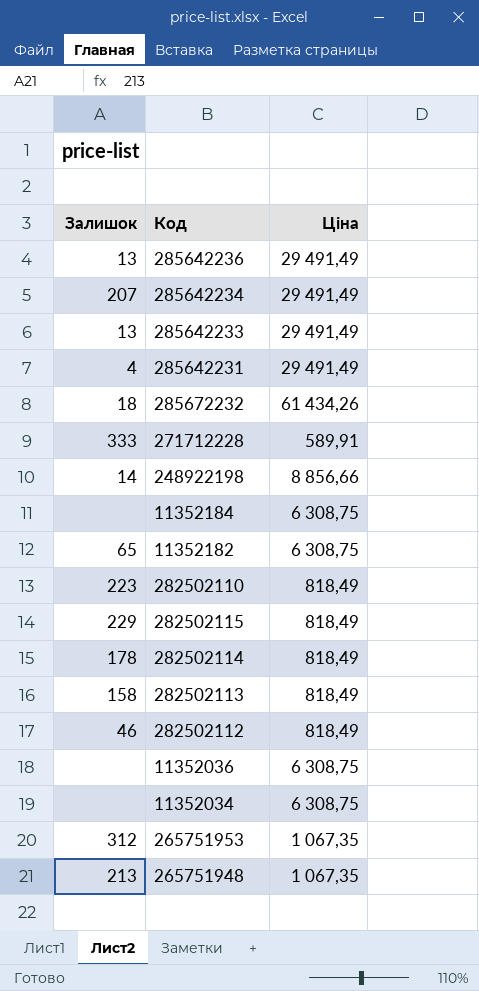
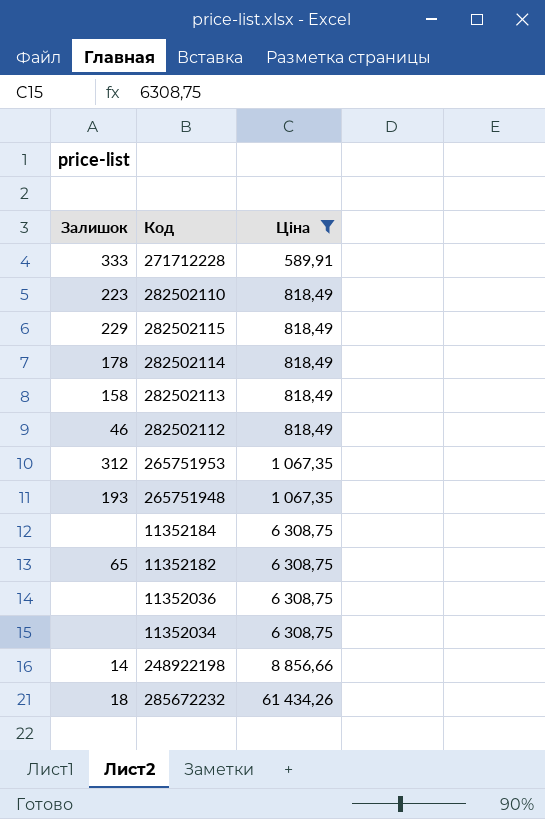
filter: none -> Ціна != 29 491,49
row order: none -> Ціна ascending
265751948 | Залишок: 213 -> 193

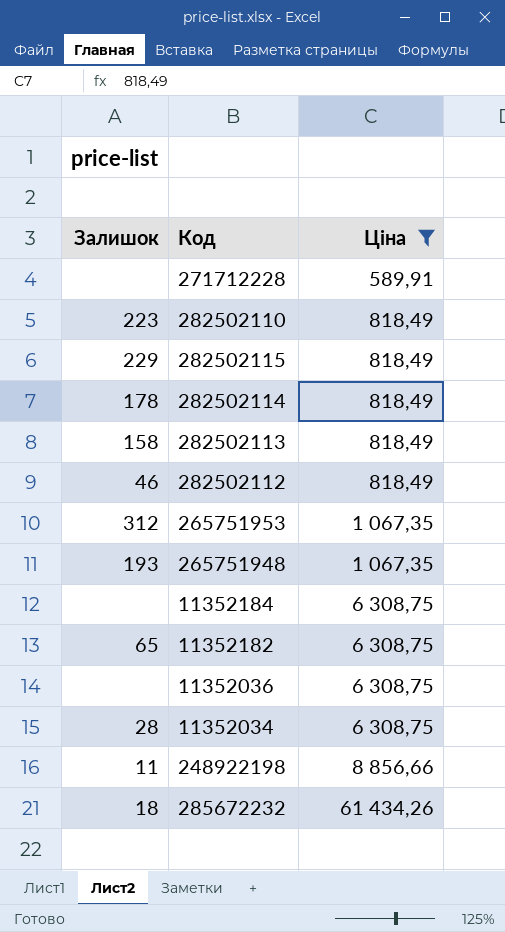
271712228 | Залишок: 333 -> none
11352034 | Залишок: none -> 28
248922198 | Залишок: 14 -> 11

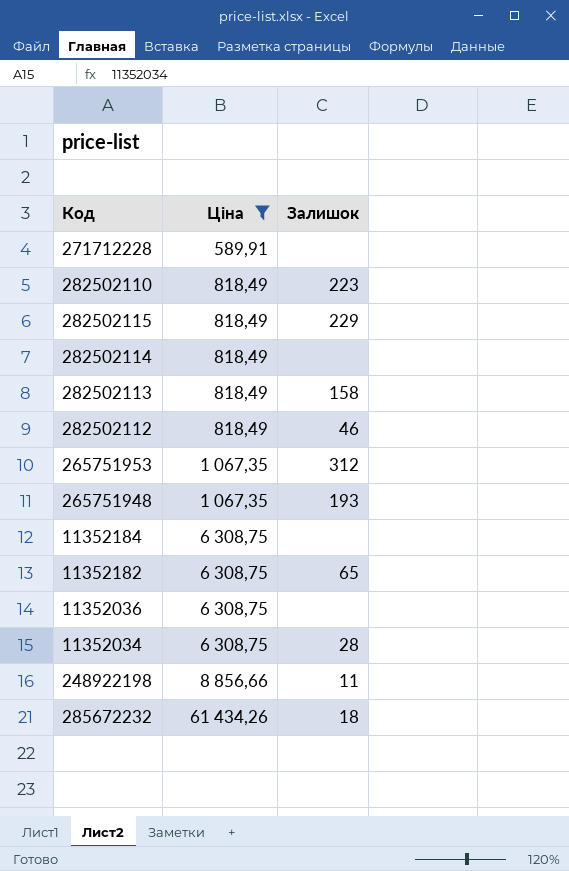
column Залишок | position: 1 -> 3
282502114 | Залишок: 178 -> none

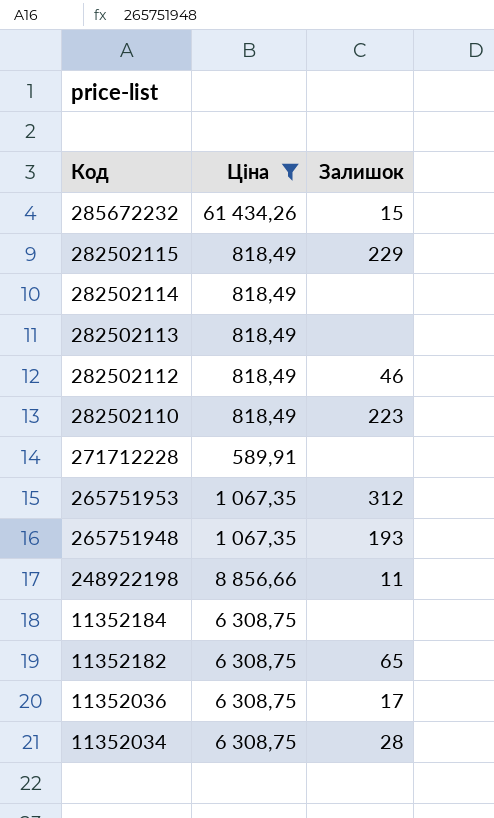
row order: Ціна ascending -> Код descending
285672232 | Залишок: 18 -> 15
282502113 | Залишок: 158 -> none
11352036 | Залишок: none -> 17

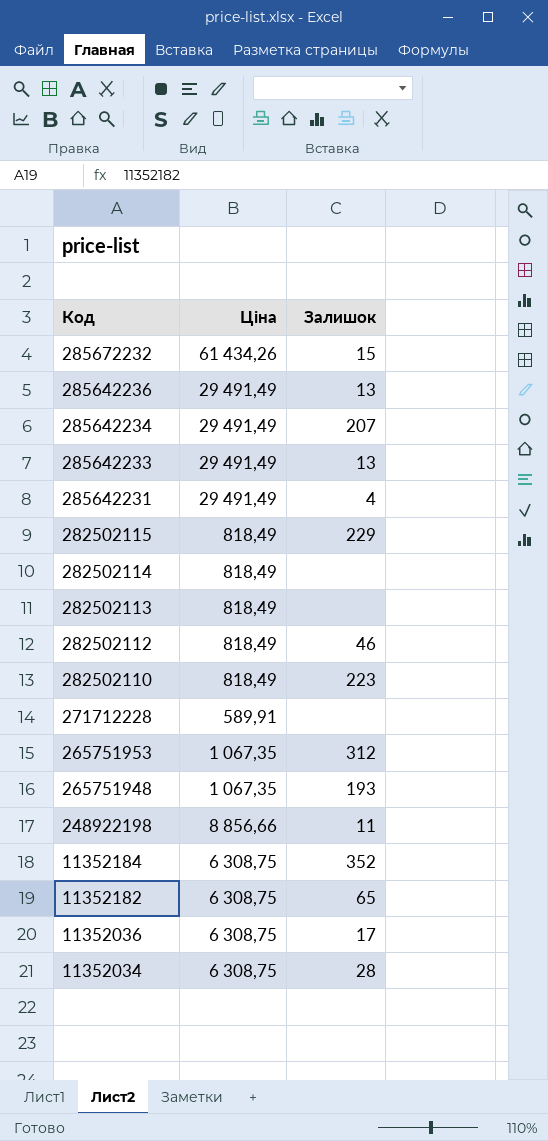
filter: Ціна != 29 491,49 -> none
11352184 | Залишок: none -> 352

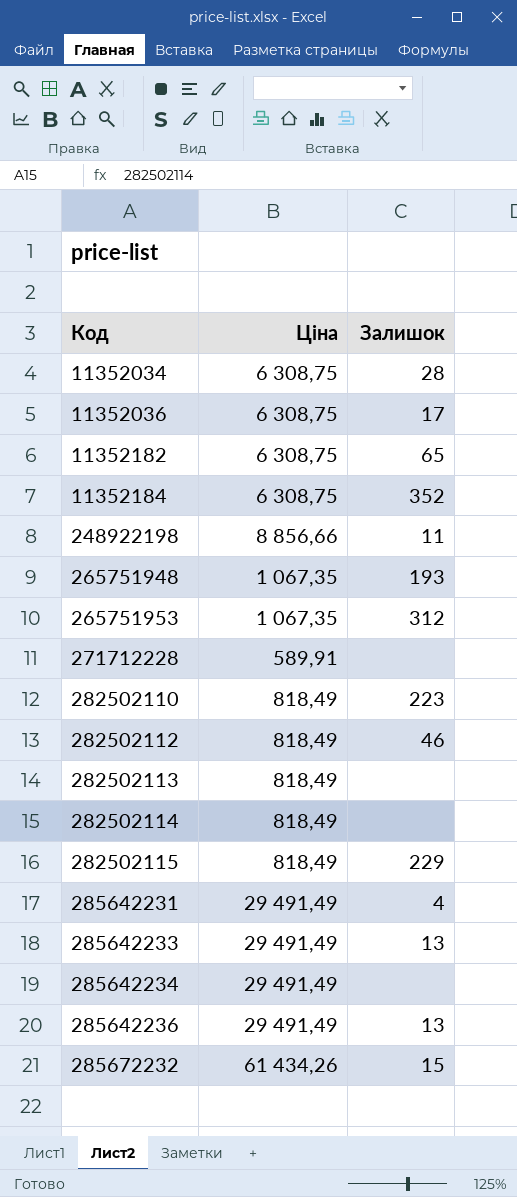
row order: Код descending -> Код ascending
285642234 | Залишок: 207 -> none

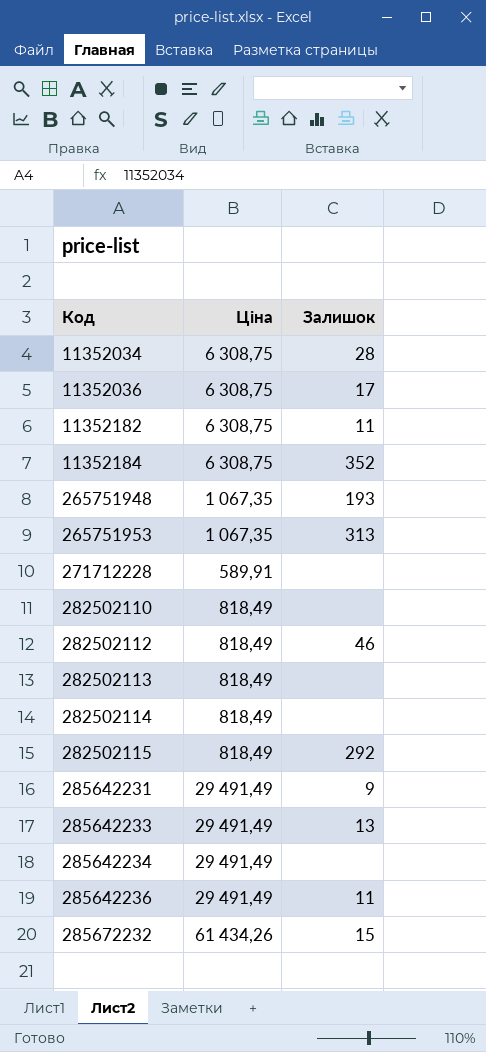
row 248922198: 8 856,66 | 11 -> none
11352182 | Залишок: 65 -> 11
265751953 | Залишок: 312 -> 313
282502110 | Залишок: 223 -> none
282502115 | Залишок: 229 -> 292
285642231 | Залишок: 4 -> 9
285642236 | Залишок: 13 -> 11

